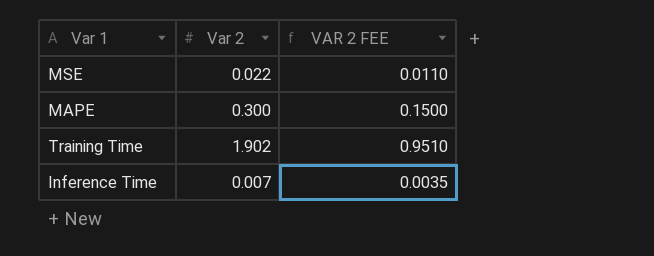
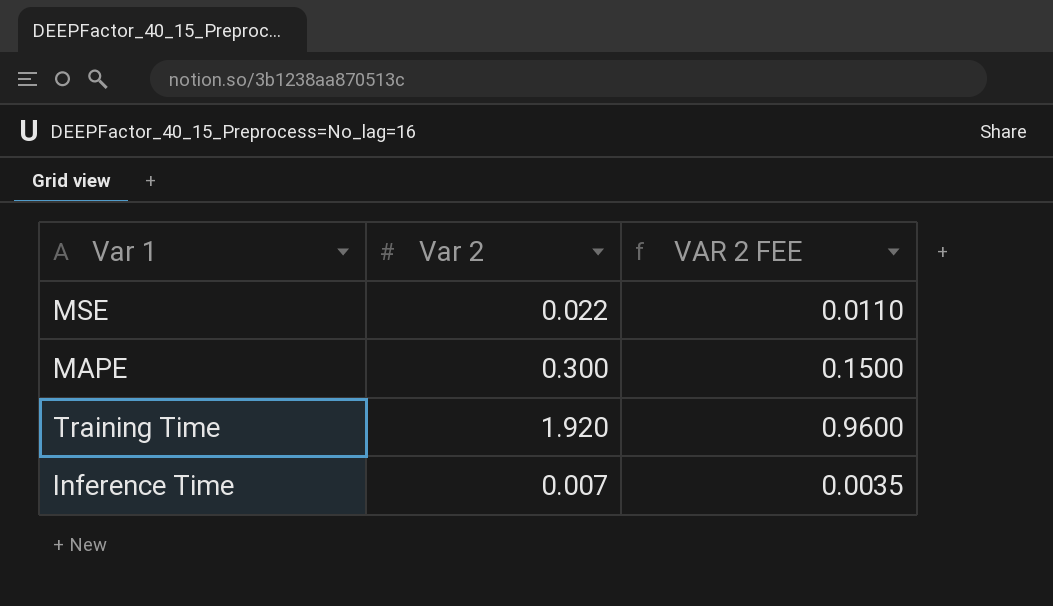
Training Time | Var 2: 1.902 -> 1.920
Training Time | VAR 2 FEE: 0.9510 -> 0.9600

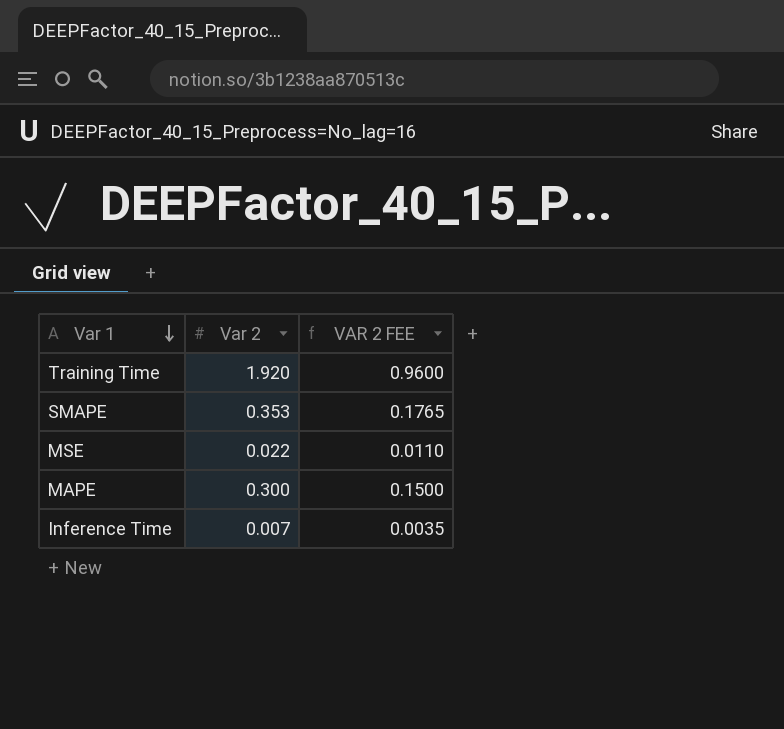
row order: none -> Var 1 descending
row SMAPE: none -> 0.353 | 0.1765

